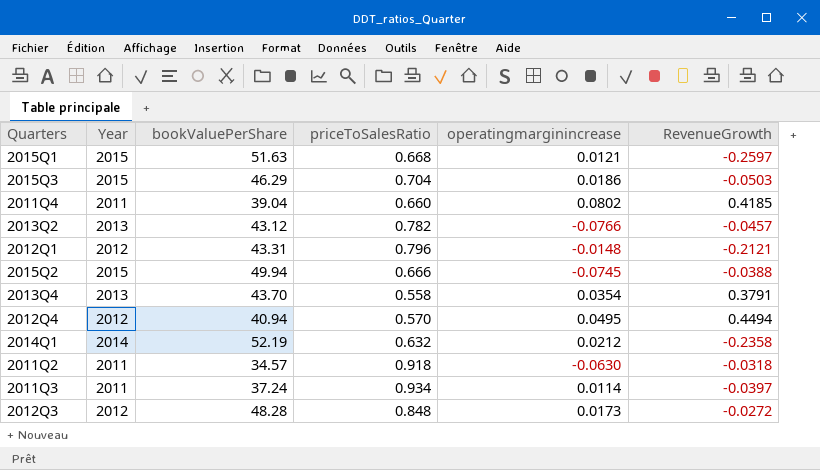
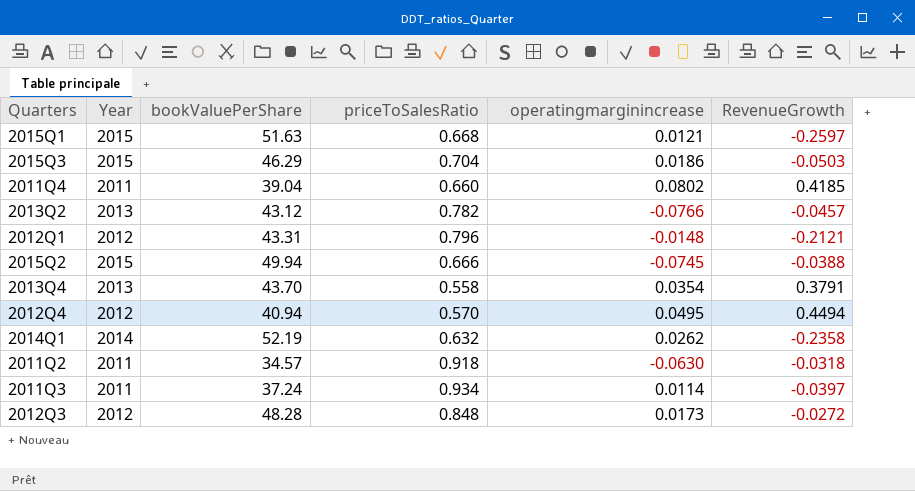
2014Q1 | operatingmarginincrease: 0.0212 -> 0.0262

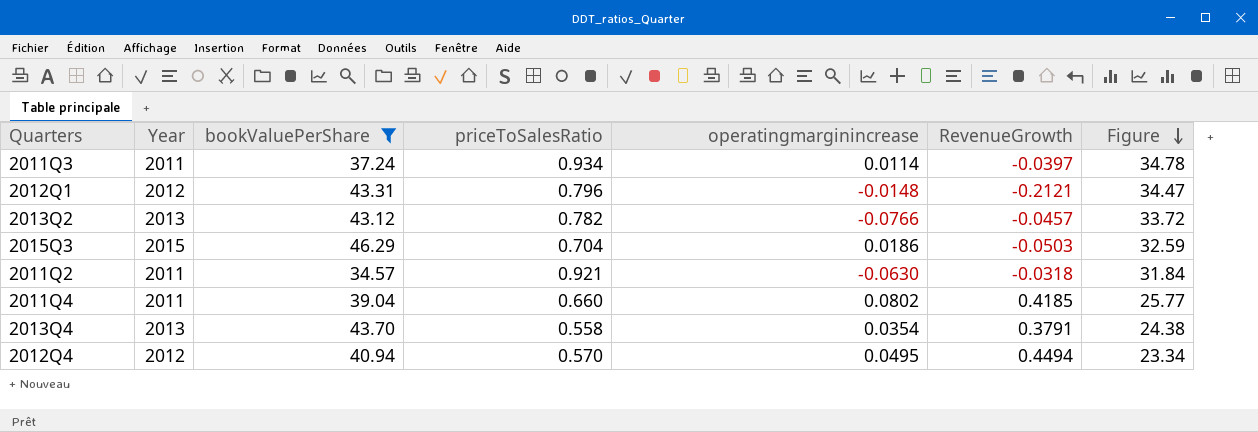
filter: none -> bookValuePerShare <= 46.29
row order: none -> Figure descending
column Figure | formula: none -> [bookValuePerShare] * [priceToSalesRatio]
2011Q2 | priceToSalesRatio: 0.918 -> 0.921

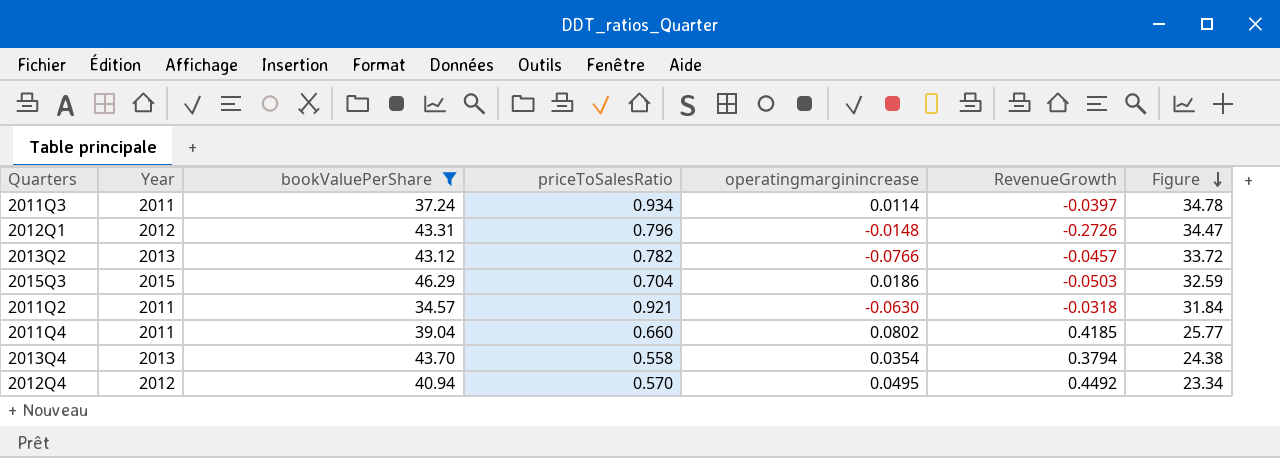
2012Q1 | RevenueGrowth: -0.2121 -> -0.2726
2013Q4 | RevenueGrowth: 0.3791 -> 0.3794
2012Q4 | RevenueGrowth: 0.4494 -> 0.4492

